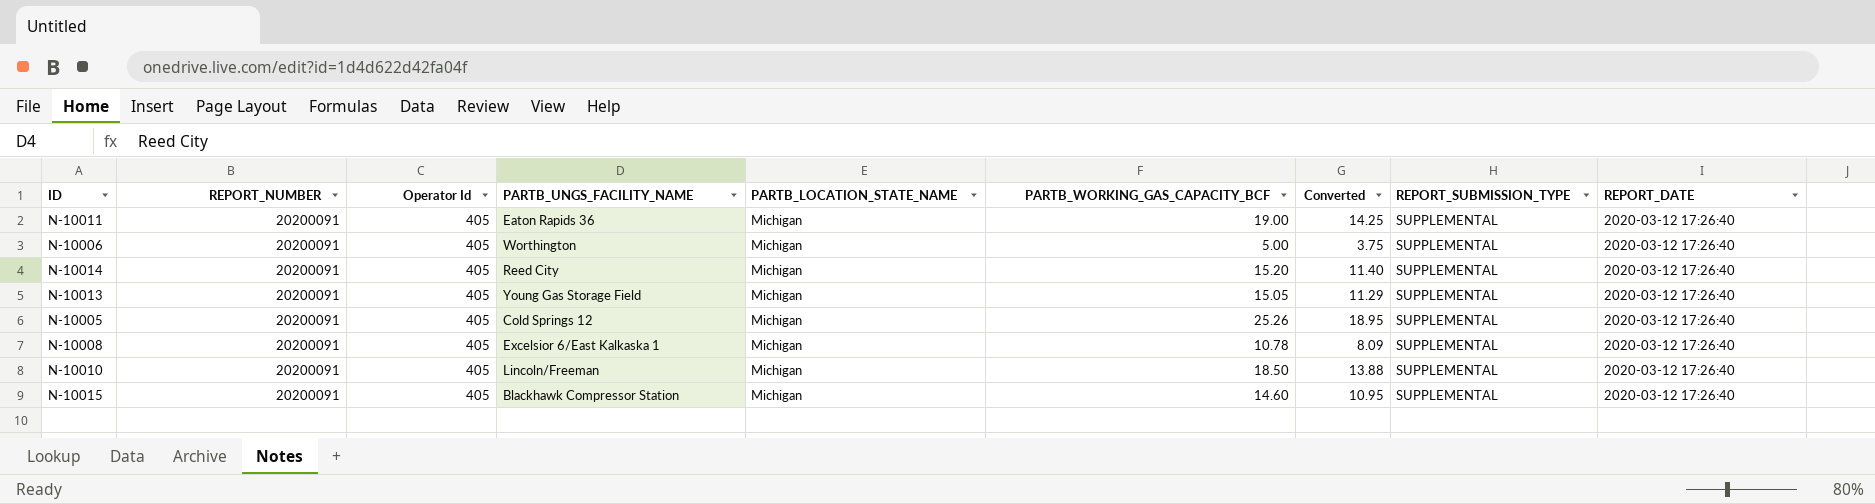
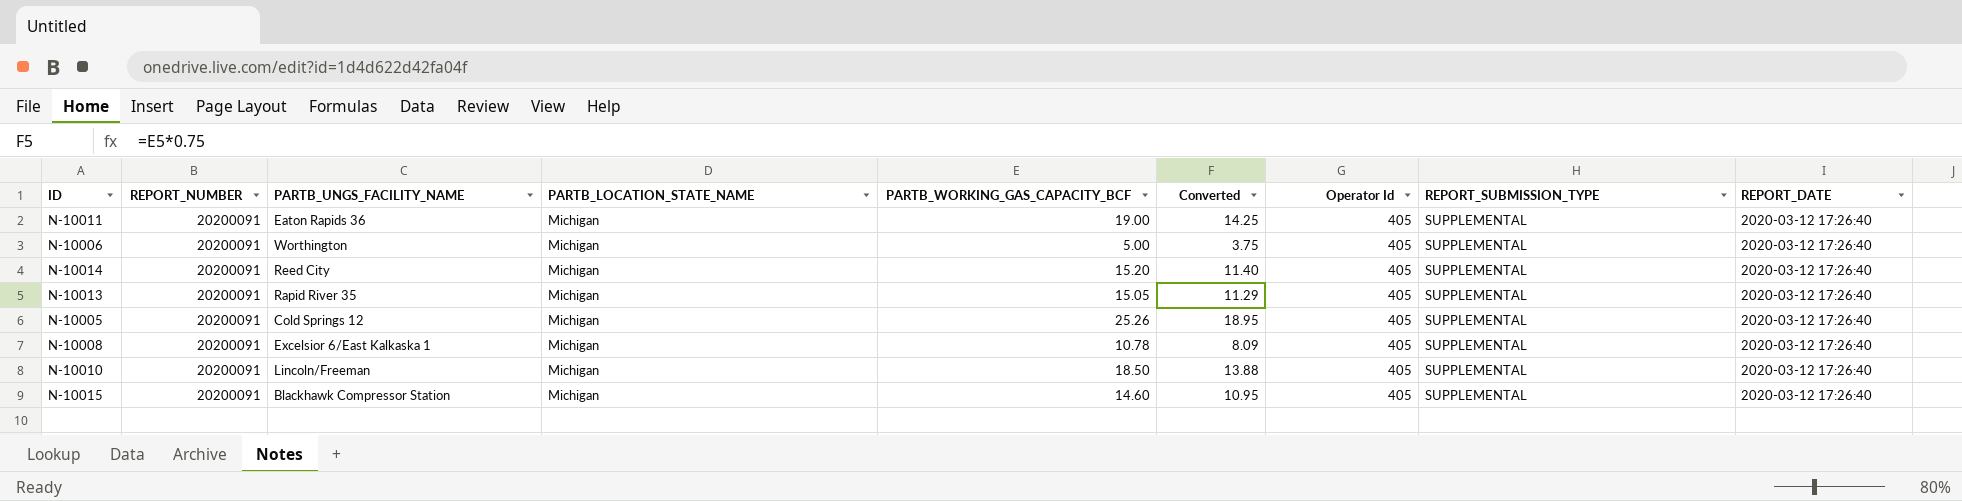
column Operator Id | position: 3 -> 7
N-10013 | PARTB_UNGS_FACILITY_NAME: Young Gas Storage Field -> Rapid River 35

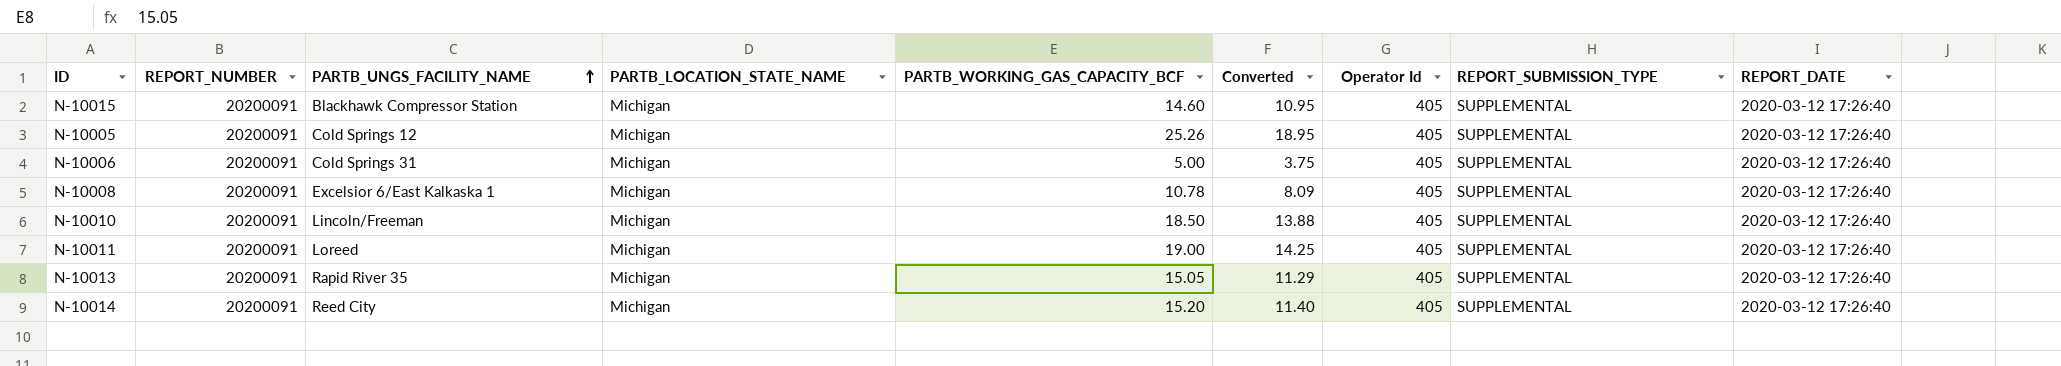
row order: none -> PARTB_UNGS_FACILITY_NAME ascending
N-10006 | PARTB_UNGS_FACILITY_NAME: Worthington -> Cold Springs 31
N-10011 | PARTB_UNGS_FACILITY_NAME: Eaton Rapids 36 -> Loreed

